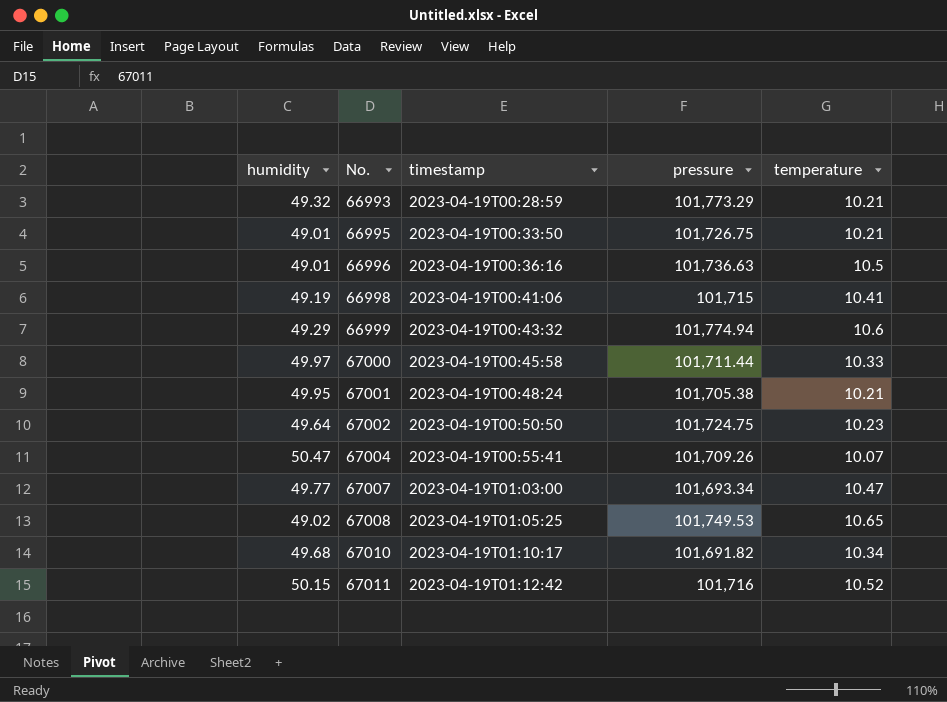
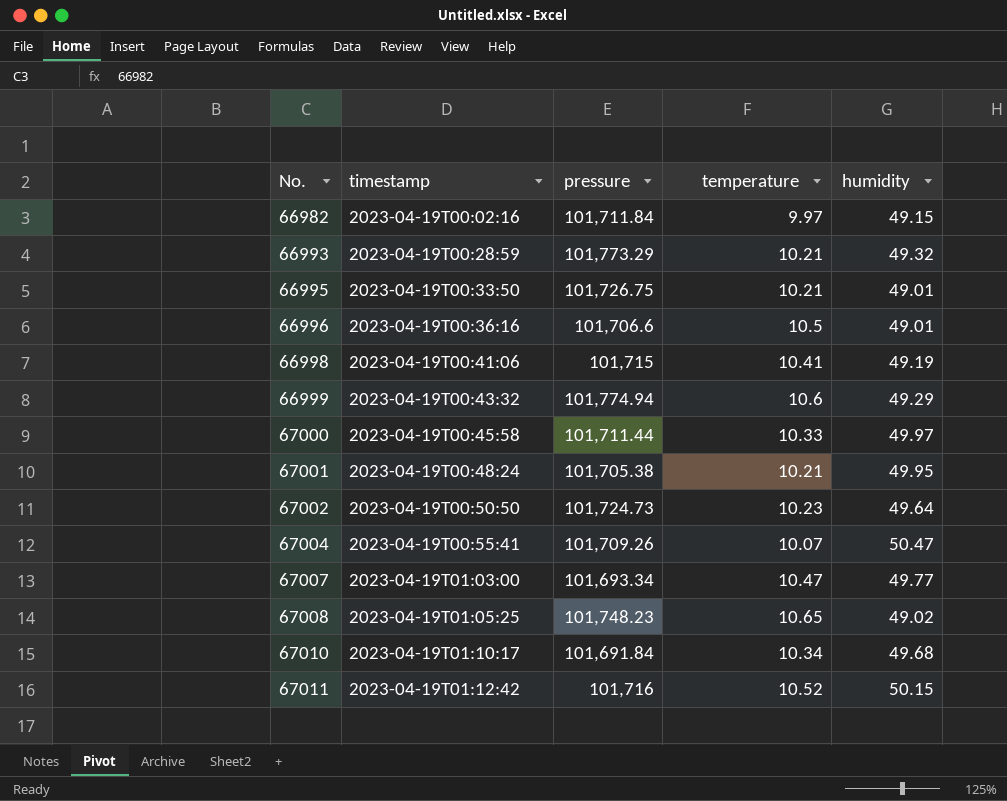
column humidity | position: 1 -> 5
row 66982: none -> 2023-04-19T00:02:16 | 101,711.84 | 9.97 | 49.15
66996 | pressure: 101,736.63 -> 101,706.6
67002 | pressure: 101,724.75 -> 101,724.73
67008 | pressure: 101,749.53 -> 101,748.23
67010 | pressure: 101,691.82 -> 101,691.84

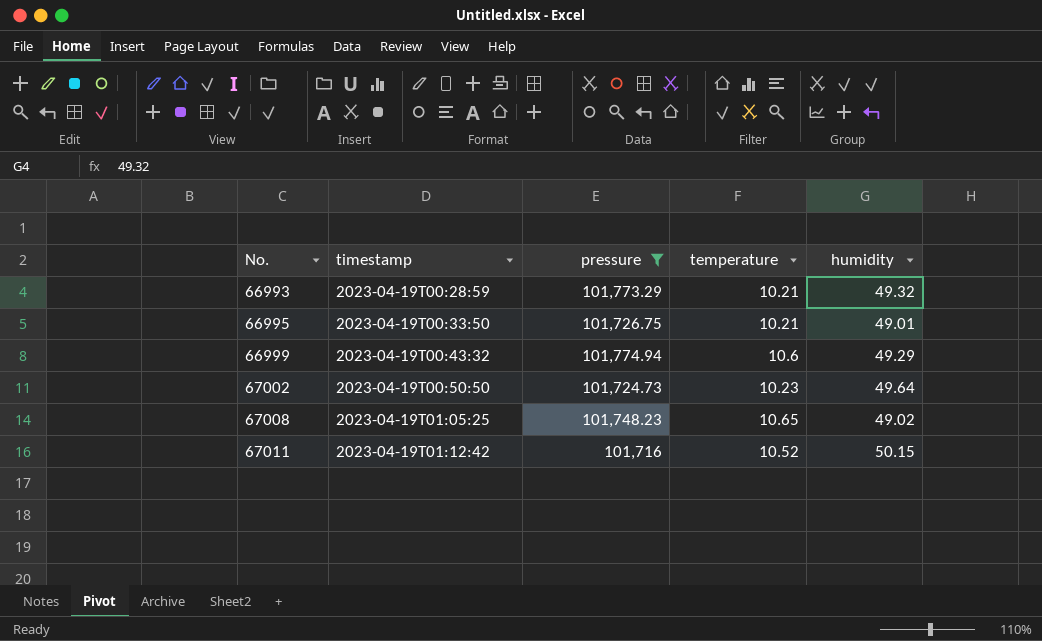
filter: none -> pressure >= 101,716

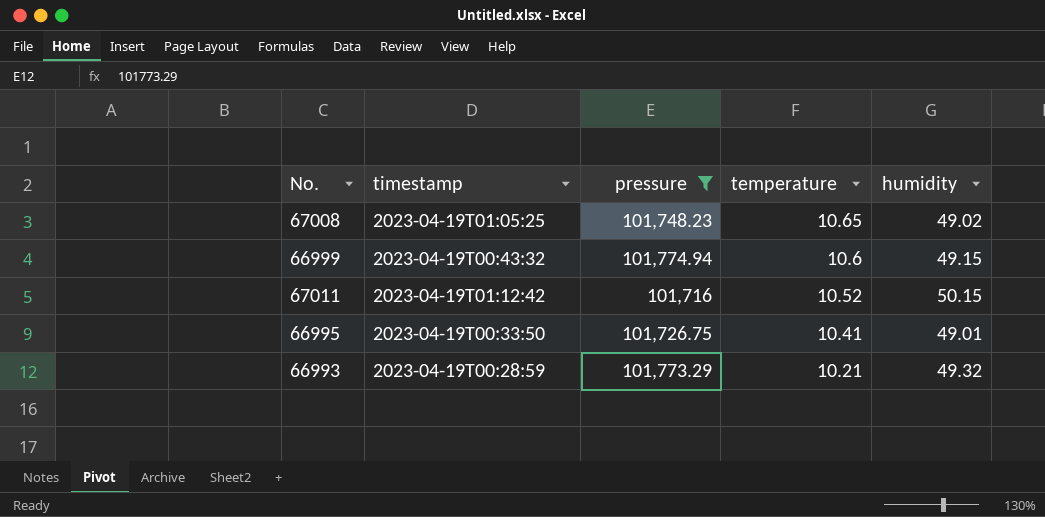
row order: No. ascending -> temperature descending
row 67002: 2023-04-19T00:50:50 | 101,724.73 | 10.23 | 49.64 -> none
66999 | humidity: 49.29 -> 49.15
66995 | temperature: 10.21 -> 10.41

